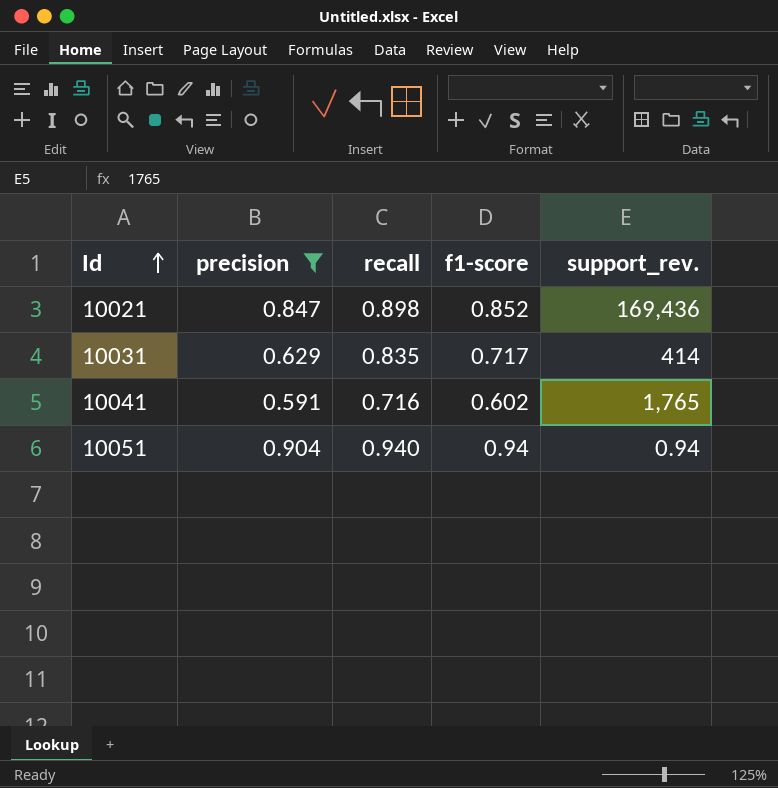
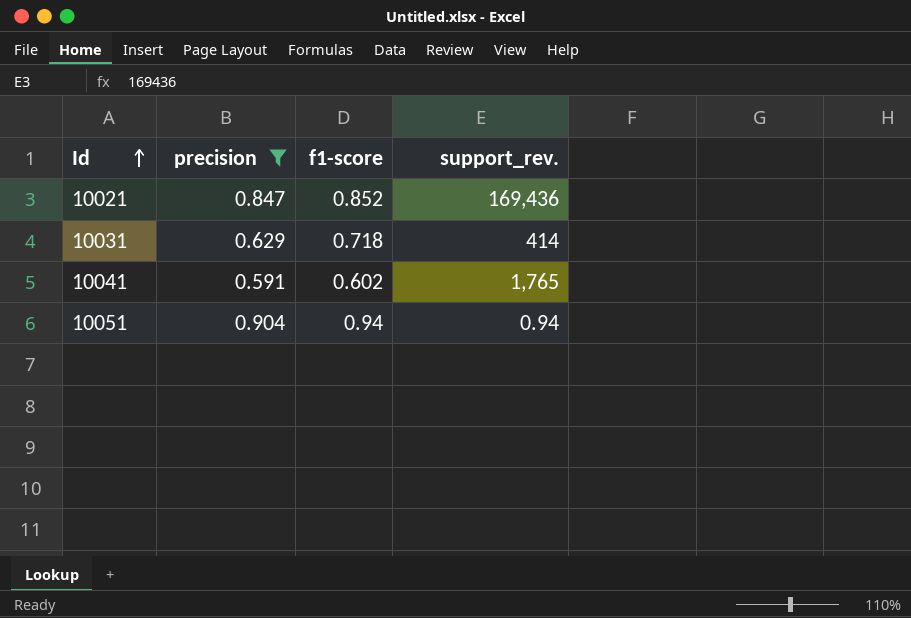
column recall | position: 3 -> none
10031 | f1-score: 0.717 -> 0.718

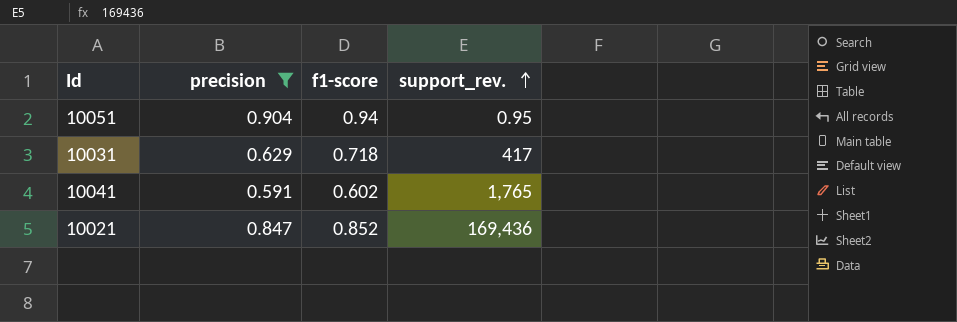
row order: Id ascending -> support_rev. ascending
10051 | support_rev.: 0.94 -> 0.95
10031 | support_rev.: 414 -> 417

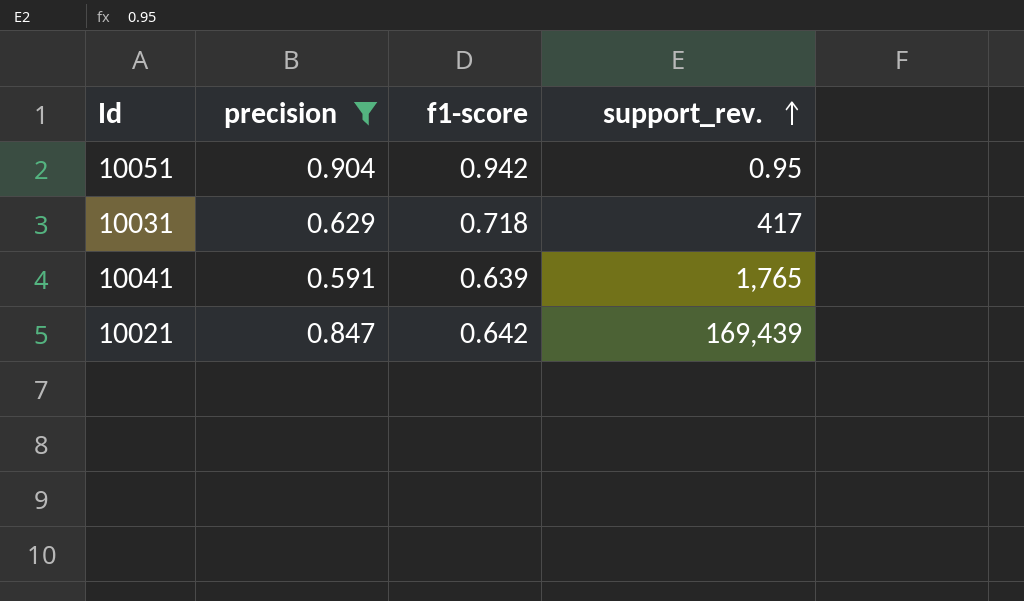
10051 | f1-score: 0.94 -> 0.942
10041 | f1-score: 0.602 -> 0.639
10021 | f1-score: 0.852 -> 0.642
10021 | support_rev.: 169,436 -> 169,439

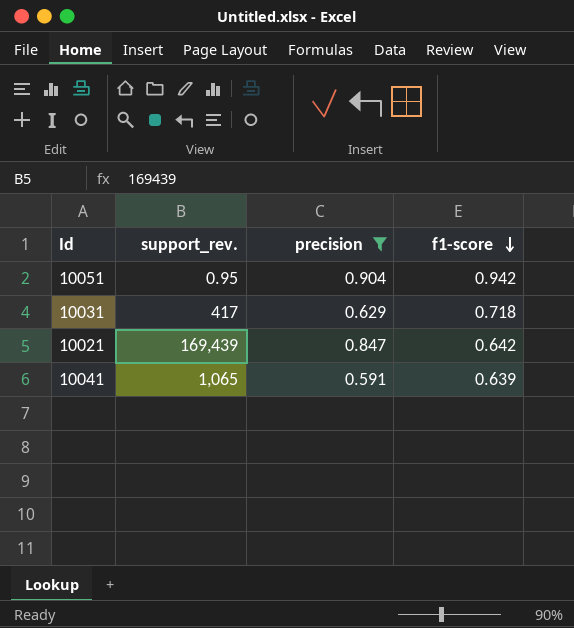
row order: support_rev. ascending -> f1-score descending
column support_rev. | position: 4 -> 2
10041 | support_rev.: 1,765 -> 1,065

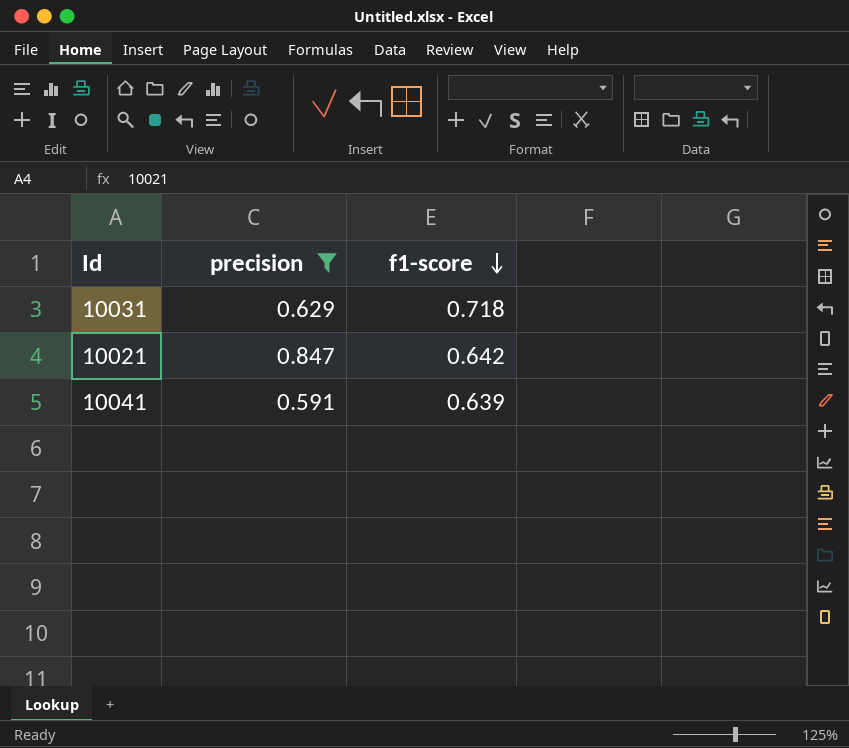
column support_rev. | position: 2 -> none
row 10051: 0.95 | 0.904 | 0.942 -> none

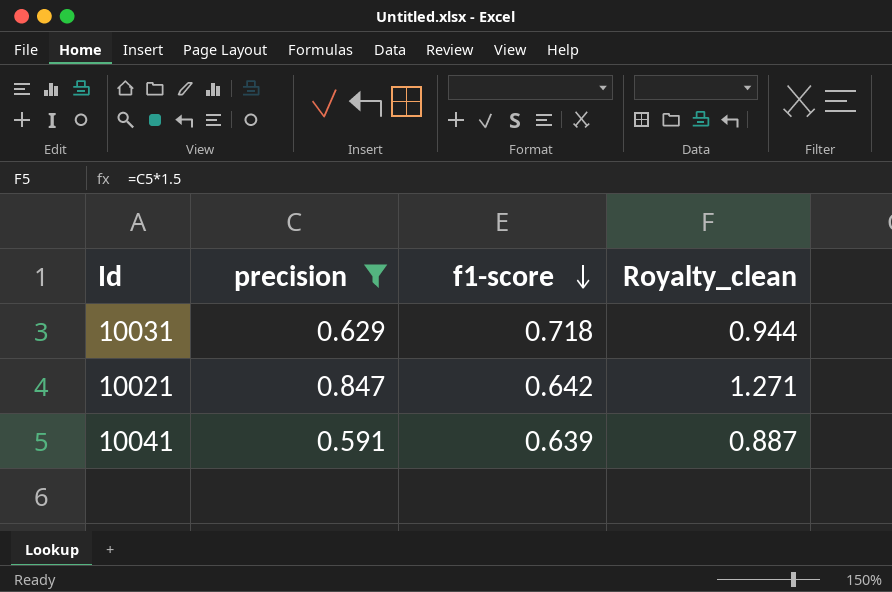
column Royalty_clean | formula: none -> [precision] * 1.5

